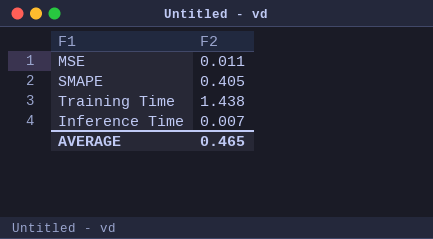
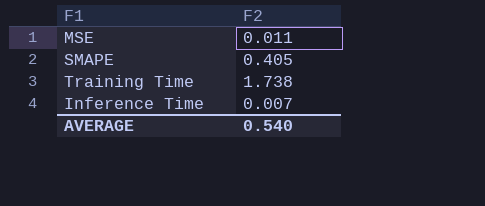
Training Time | F2: 1.438 -> 1.738
AVERAGE | F2: 0.465 -> 0.540

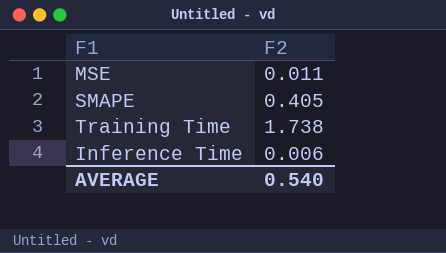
Inference Time | F2: 0.007 -> 0.006

